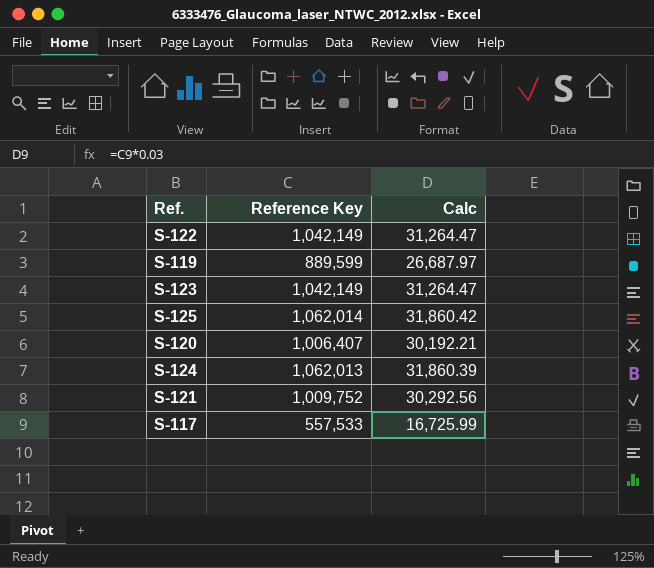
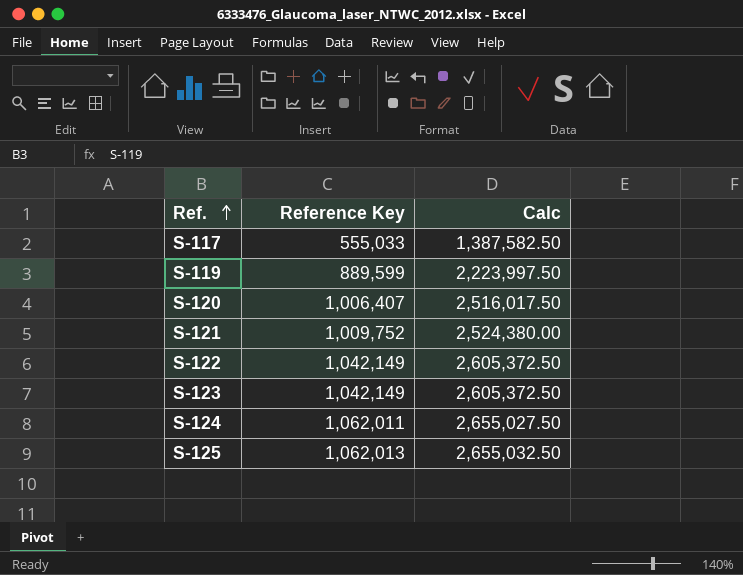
row order: none -> Ref. ascending
column Calc | formula: [Reference Key] * 0.03 -> [Reference Key] * 2.5
S-117 | Reference Key: 557,533 -> 555,033
S-124 | Reference Key: 1,062,013 -> 1,062,011
S-125 | Reference Key: 1,062,014 -> 1,062,013

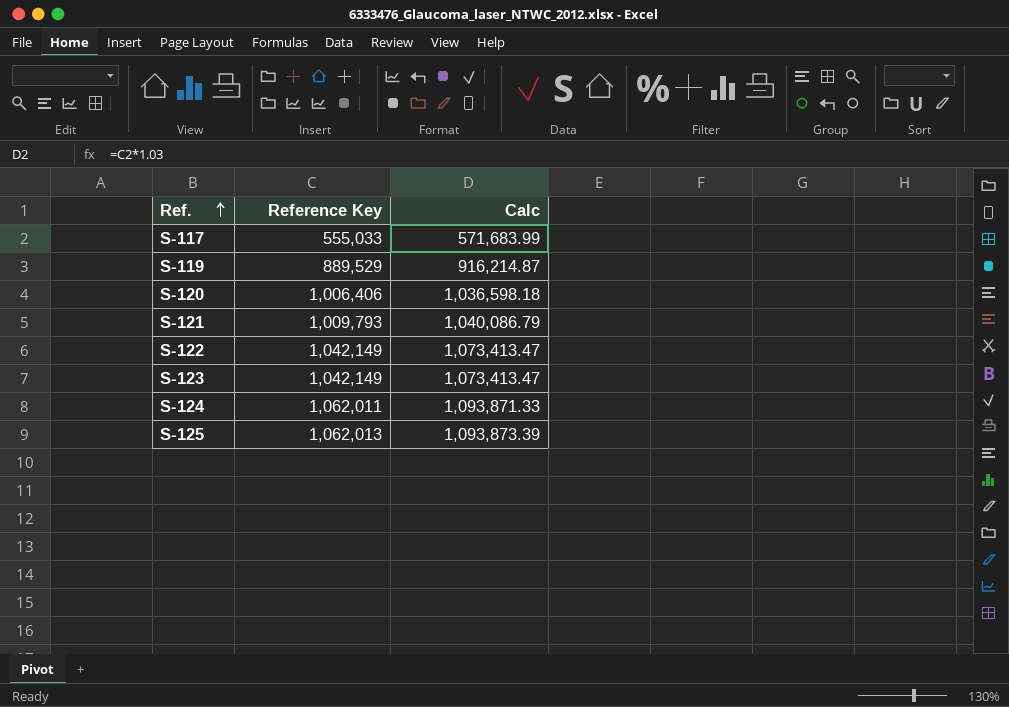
column Calc | formula: [Reference Key] * 2.5 -> [Reference Key] * 1.03
S-119 | Reference Key: 889,599 -> 889,529
S-120 | Reference Key: 1,006,407 -> 1,006,406
S-121 | Reference Key: 1,009,752 -> 1,009,793

